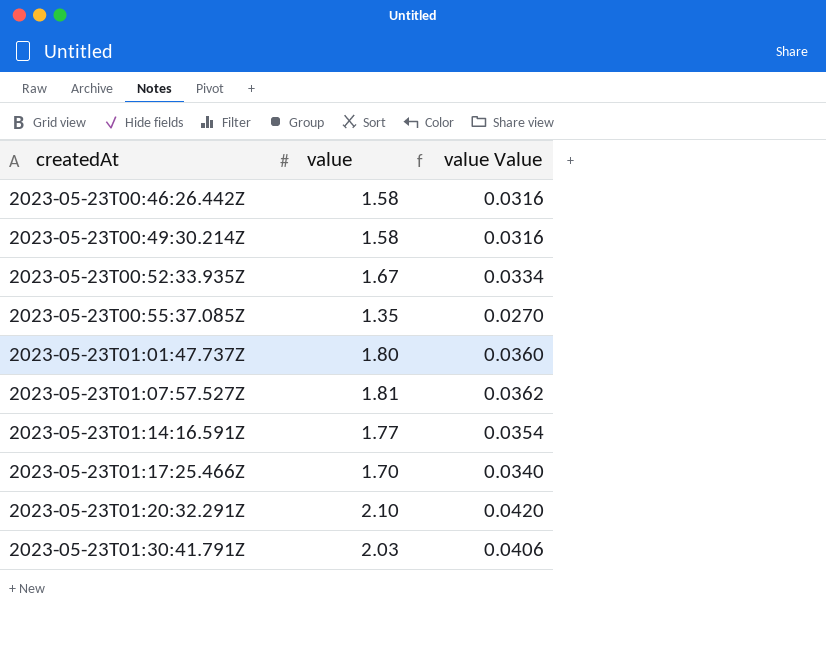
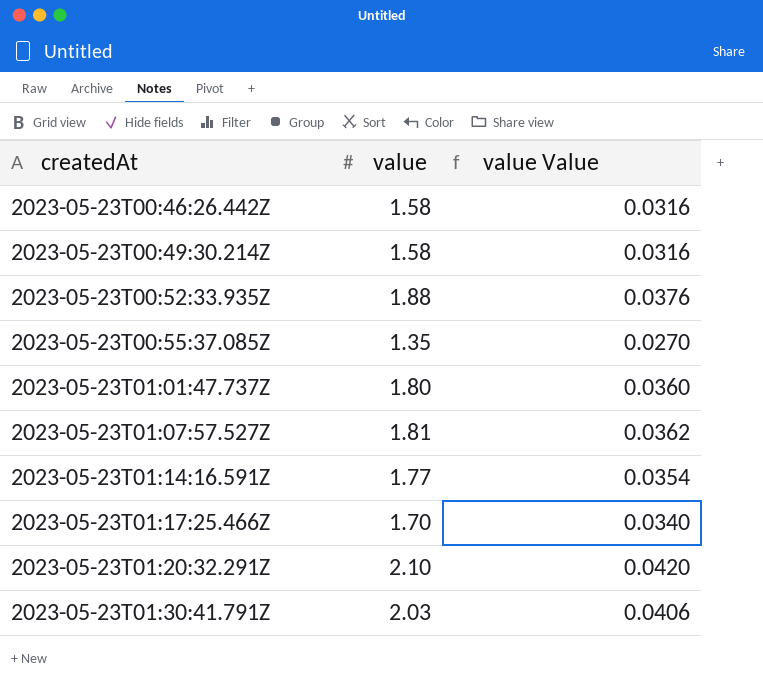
2023-05-23T00:52:33.935Z | value: 1.67 -> 1.88
2023-05-23T00:52:33.935Z | value Value: 0.0334 -> 0.0376

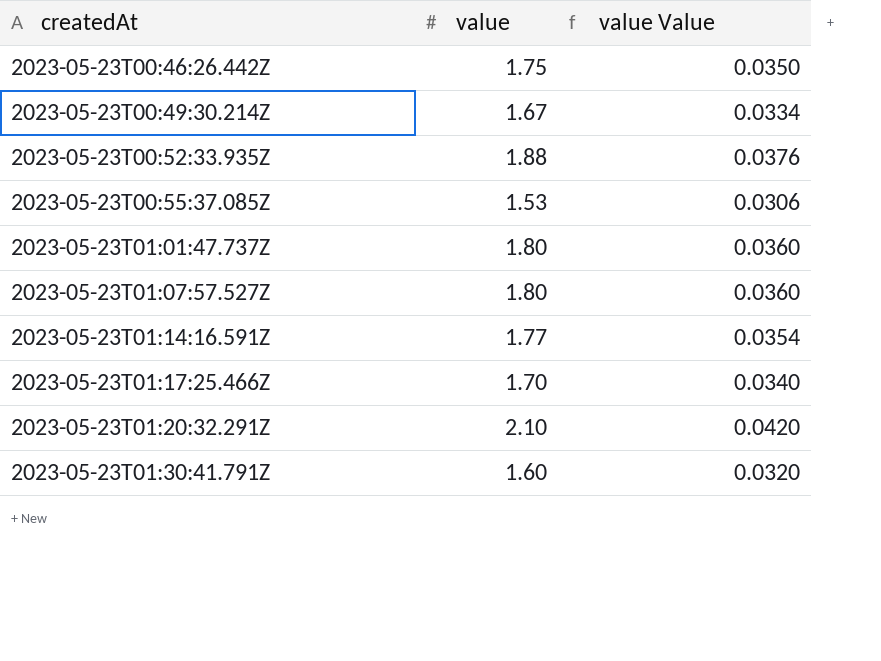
2023-05-23T00:46:26.442Z | value: 1.58 -> 1.75
2023-05-23T00:46:26.442Z | value Value: 0.0316 -> 0.0350
2023-05-23T00:49:30.214Z | value: 1.58 -> 1.67
2023-05-23T00:49:30.214Z | value Value: 0.0316 -> 0.0334
2023-05-23T00:55:37.085Z | value: 1.35 -> 1.53
2023-05-23T00:55:37.085Z | value Value: 0.0270 -> 0.0306
2023-05-23T01:07:57.527Z | value: 1.81 -> 1.80
2023-05-23T01:07:57.527Z | value Value: 0.0362 -> 0.0360
2023-05-23T01:30:41.791Z | value: 2.03 -> 1.60
2023-05-23T01:30:41.791Z | value Value: 0.0406 -> 0.0320

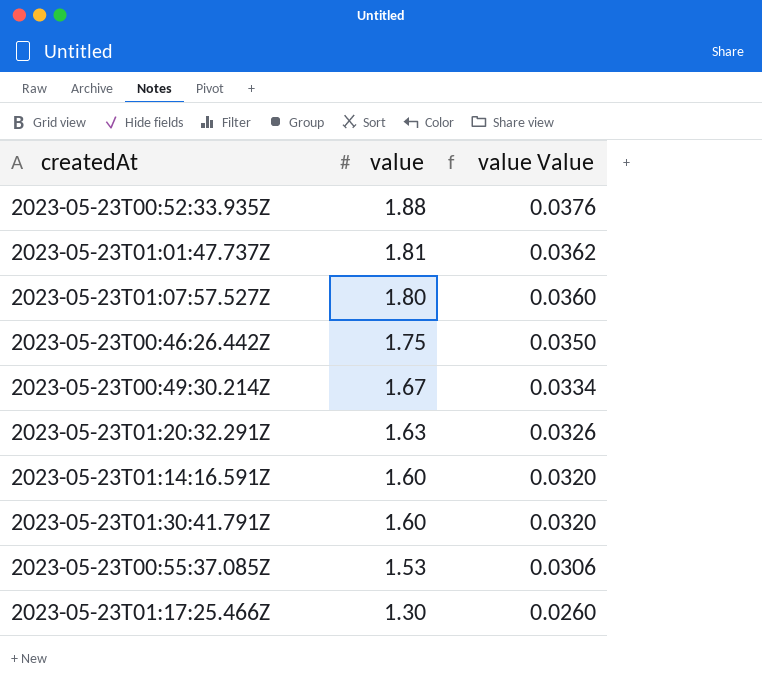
row order: createdAt ascending -> value descending
2023-05-23T01:01:47.737Z | value: 1.80 -> 1.81
2023-05-23T01:01:47.737Z | value Value: 0.0360 -> 0.0362
2023-05-23T01:20:32.291Z | value: 2.10 -> 1.63
2023-05-23T01:20:32.291Z | value Value: 0.0420 -> 0.0326
2023-05-23T01:14:16.591Z | value: 1.77 -> 1.60
2023-05-23T01:14:16.591Z | value Value: 0.0354 -> 0.0320
2023-05-23T01:17:25.466Z | value: 1.70 -> 1.30
2023-05-23T01:17:25.466Z | value Value: 0.0340 -> 0.0260

